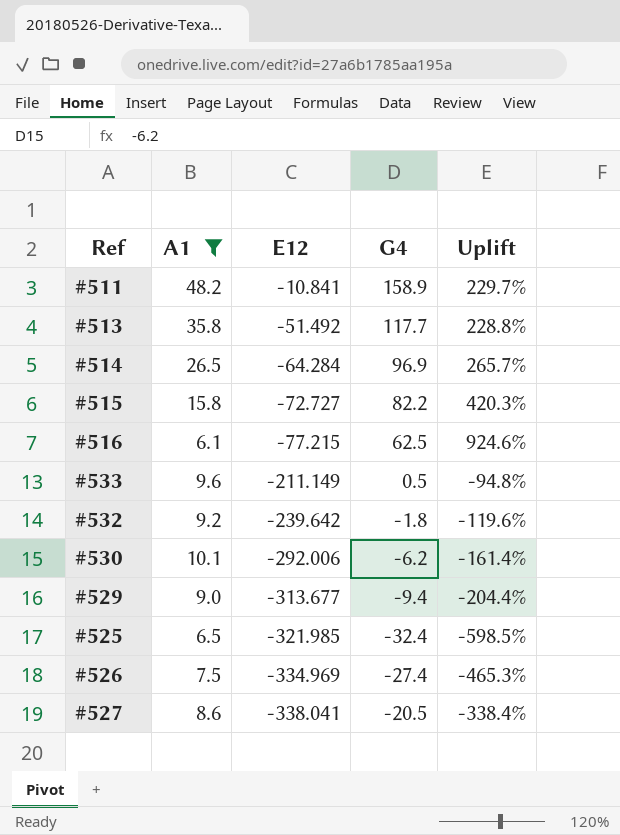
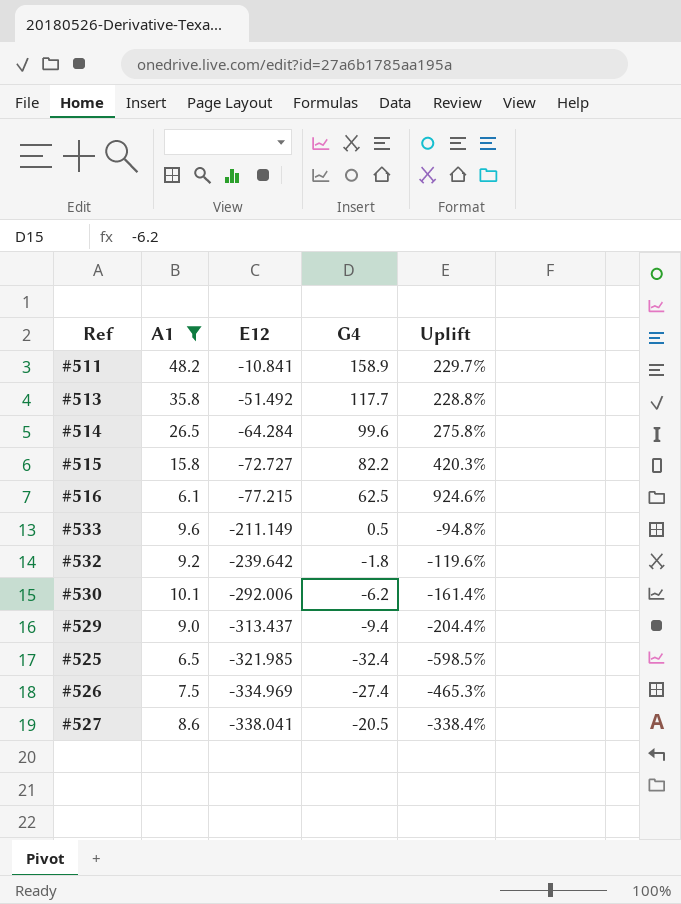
#514 | G4: 96.9 -> 99.6
#514 | Uplift: 265.7% -> 275.8%
#529 | E12: -313.677 -> -313.437

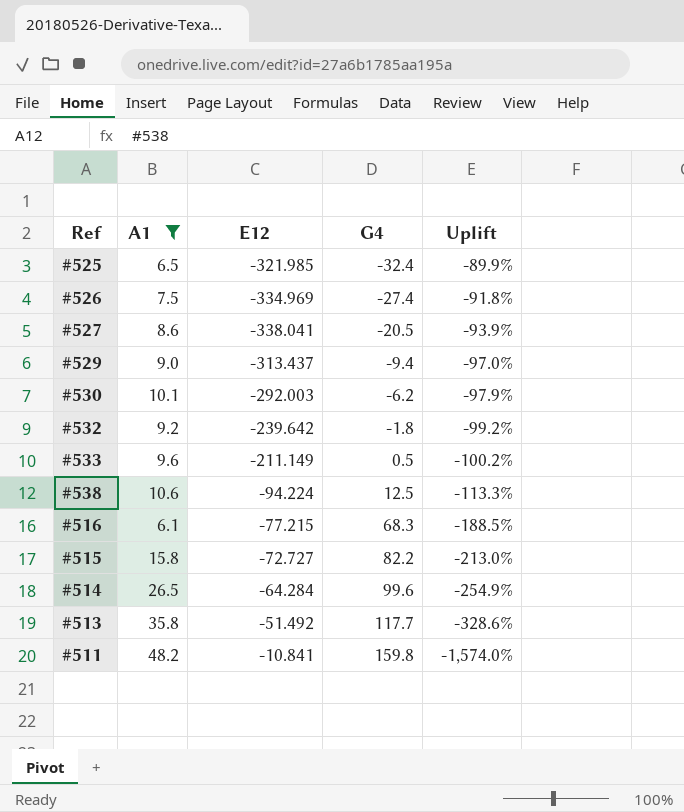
row order: E12 descending -> G4 ascending
column Uplift | formula: ([G4] - [A1]) / [A1] -> ([G4] - [E12]) / [E12]
#530 | E12: -292.006 -> -292.003
row #538: none -> 10.6 | -94.224 | 12.5 | -113.3%
#516 | G4: 62.5 -> 68.3
#511 | G4: 158.9 -> 159.8

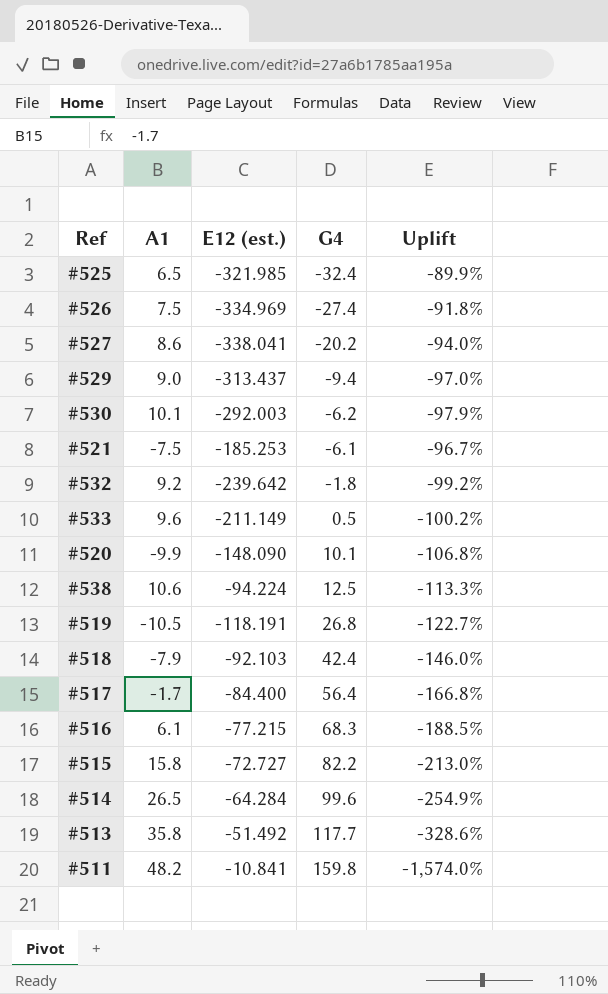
filter: A1 >= 6.1 -> none
column name: E12 -> E12 (est.)
#527 | G4: -20.5 -> -20.2
#527 | Uplift: -93.9% -> -94.0%

